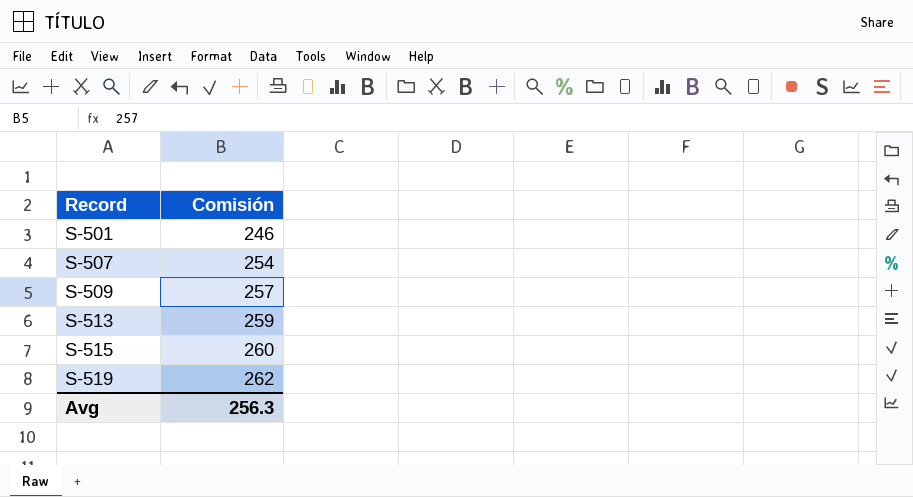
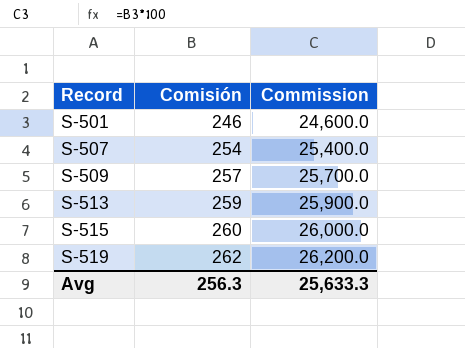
column Commission | formula: none -> [Comisión] * 100

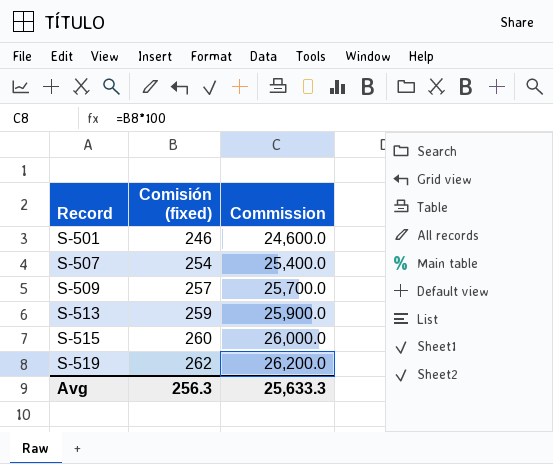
column name: Comisión -> Comisión (fixed)

